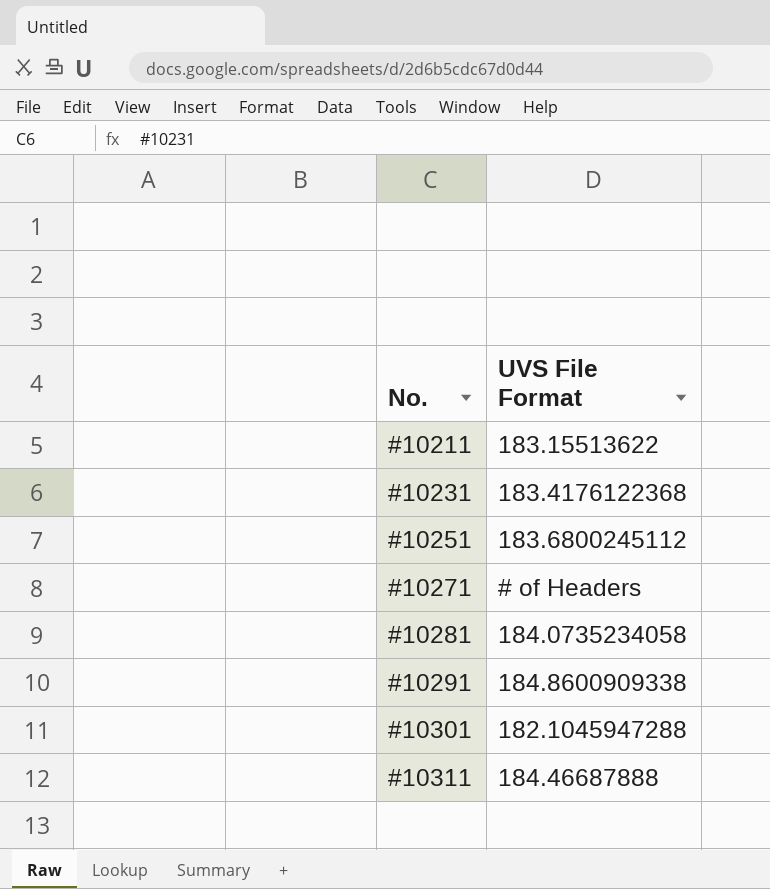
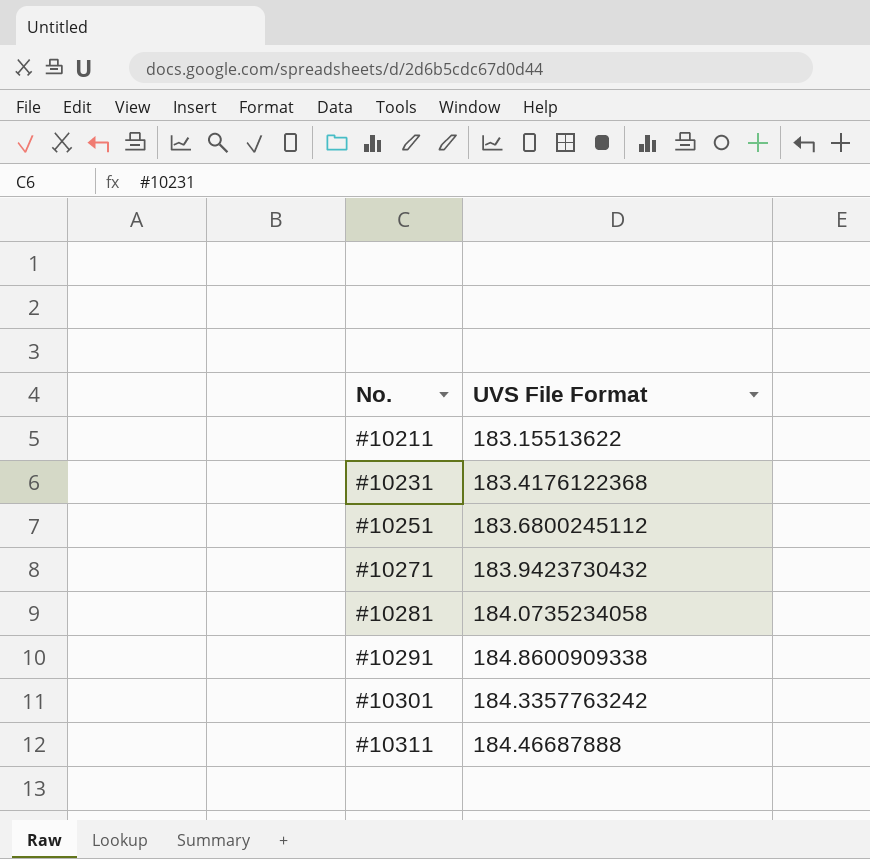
#10271 | UVS File Format: # of Headers -> 183.9423730432
#10301 | UVS File Format: 182.1045947288 -> 184.3357763242

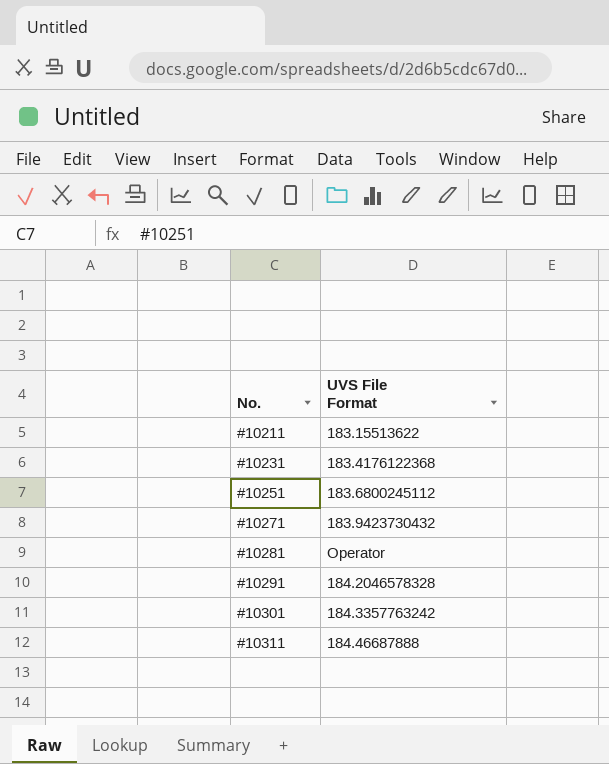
#10281 | UVS File Format: 184.0735234058 -> Operator
#10291 | UVS File Format: 184.8600909338 -> 184.2046578328

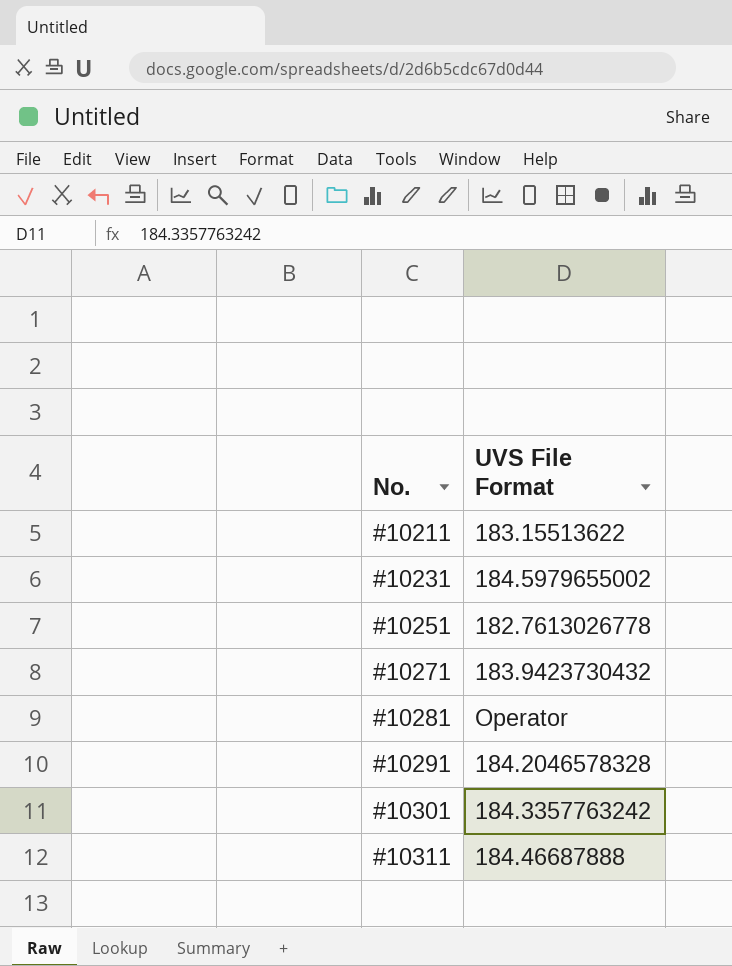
#10231 | UVS File Format: 183.4176122368 -> 184.5979655002
#10251 | UVS File Format: 183.6800245112 -> 182.7613026778

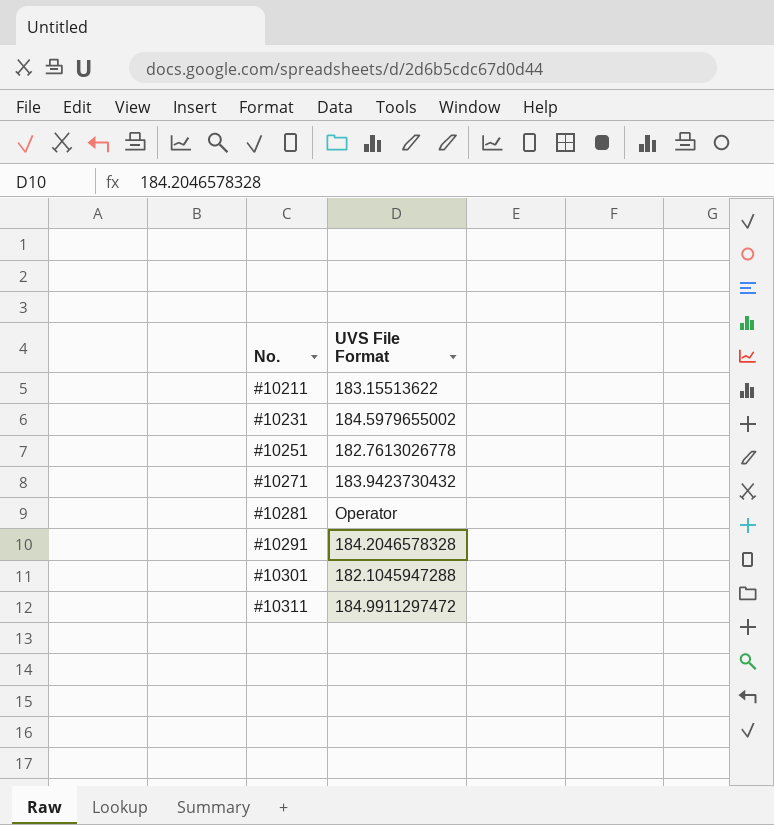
#10301 | UVS File Format: 184.3357763242 -> 182.1045947288
#10311 | UVS File Format: 184.46687888 -> 184.9911297472

